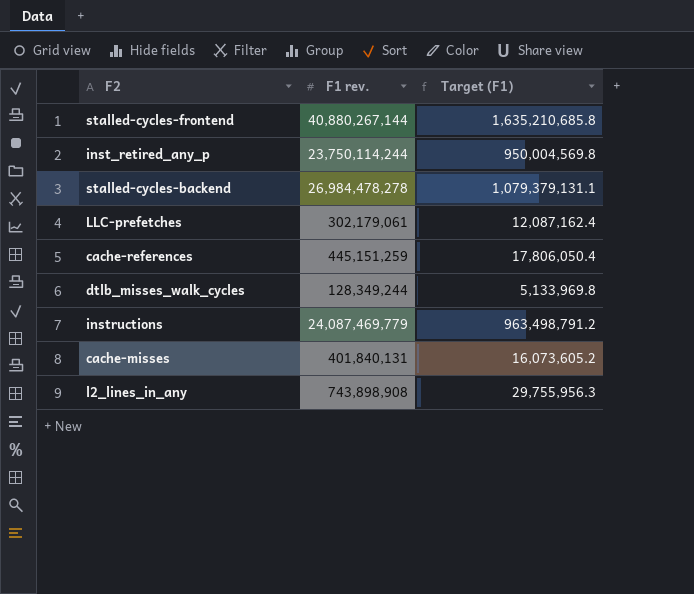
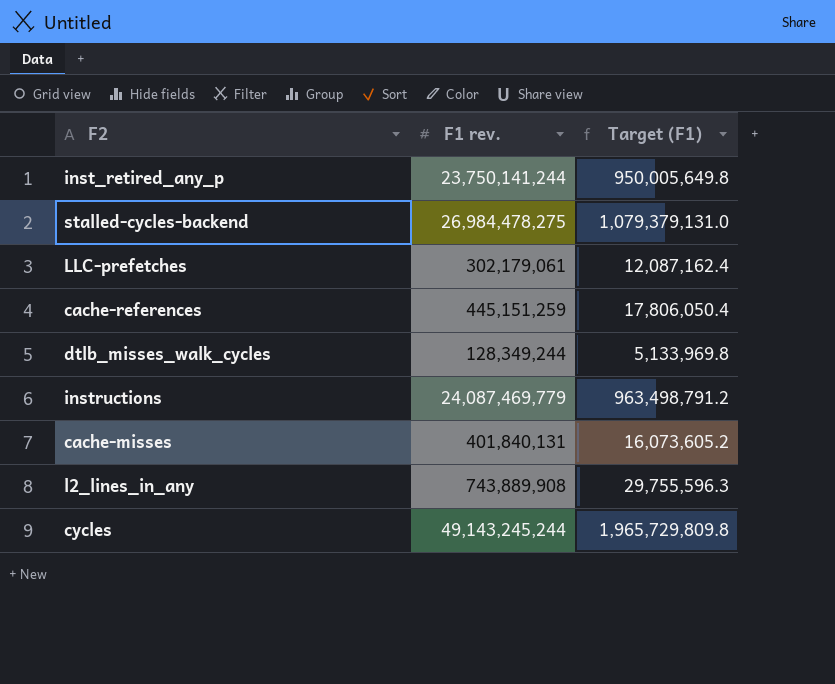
row stalled-cycles-frontend: 40,880,267,144 | 1,635,210,685.8 -> none
inst_retired_any_p | F1 rev.: 23,750,114,244 -> 23,750,141,244
inst_retired_any_p | Target (F1): 950,004,569.8 -> 950,005,649.8
stalled-cycles-backend | F1 rev.: 26,984,478,278 -> 26,984,478,275
stalled-cycles-backend | Target (F1): 1,079,379,131.1 -> 1,079,379,131.0
l2_lines_in_any | F1 rev.: 743,898,908 -> 743,889,908
l2_lines_in_any | Target (F1): 29,755,956.3 -> 29,755,596.3
row cycles: none -> 49,143,245,244 | 1,965,729,809.8

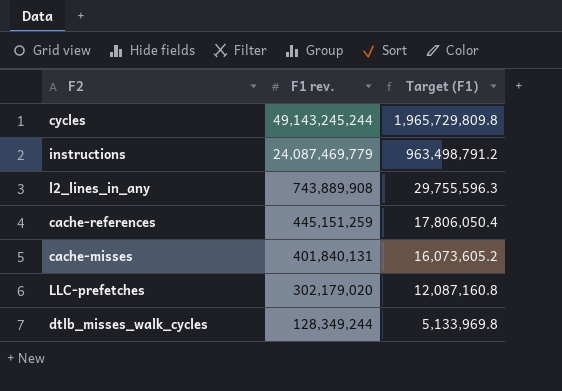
row order: none -> F1 rev. descending
row inst_retired_any_p: 23,750,141,244 | 950,005,649.8 -> none
row stalled-cycles-backend: 26,984,478,275 | 1,079,379,131.0 -> none
LLC-prefetches | F1 rev.: 302,179,061 -> 302,179,020
LLC-prefetches | Target (F1): 12,087,162.4 -> 12,087,160.8

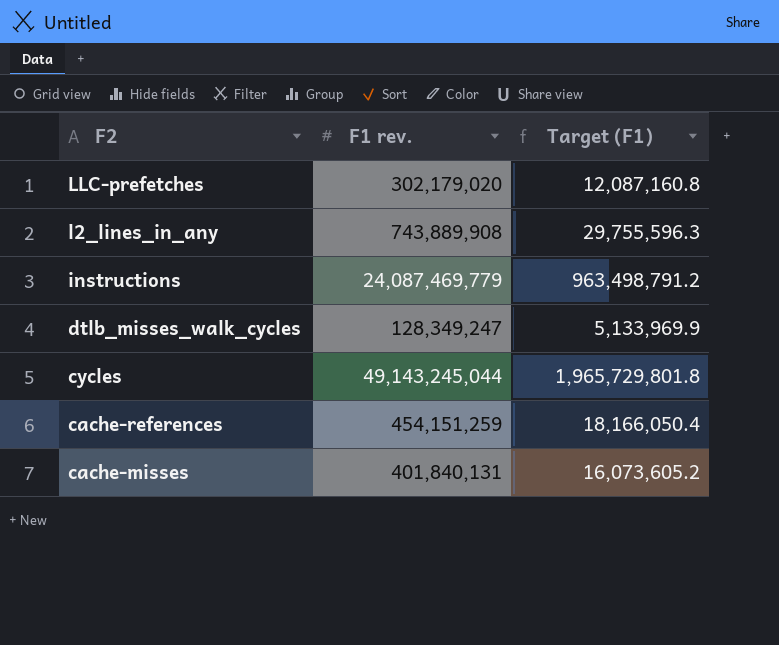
row order: F1 rev. descending -> F2 descending
dtlb_misses_walk_cycles | F1 rev.: 128,349,244 -> 128,349,247
dtlb_misses_walk_cycles | Target (F1): 5,133,969.8 -> 5,133,969.9
cycles | F1 rev.: 49,143,245,244 -> 49,143,245,044
cycles | Target (F1): 1,965,729,809.8 -> 1,965,729,801.8
cache-references | F1 rev.: 445,151,259 -> 454,151,259
cache-references | Target (F1): 17,806,050.4 -> 18,166,050.4

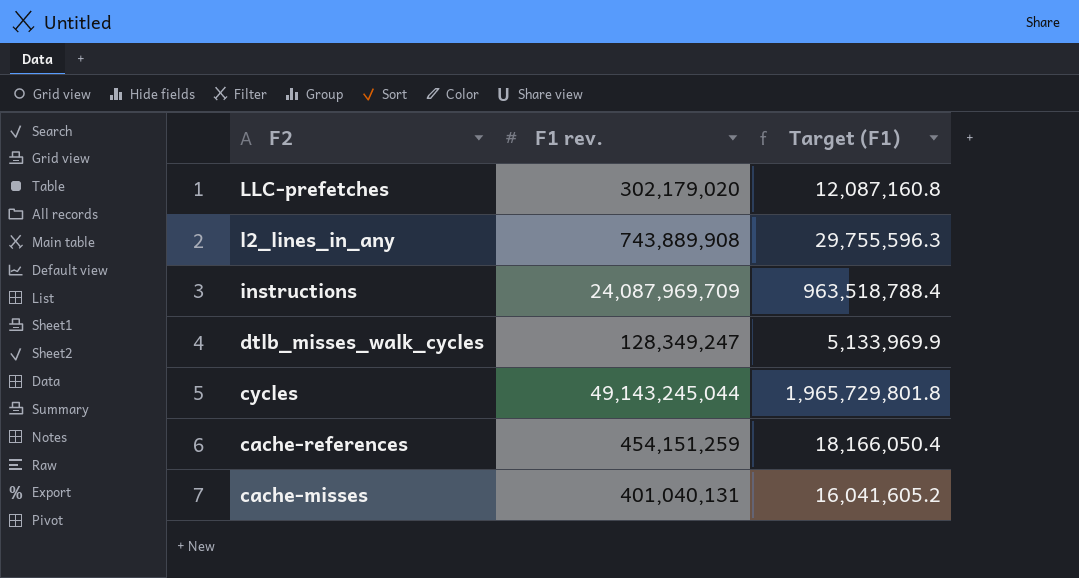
instructions | F1 rev.: 24,087,469,779 -> 24,087,969,709
instructions | Target (F1): 963,498,791.2 -> 963,518,788.4
cache-misses | F1 rev.: 401,840,131 -> 401,040,131
cache-misses | Target (F1): 16,073,605.2 -> 16,041,605.2

